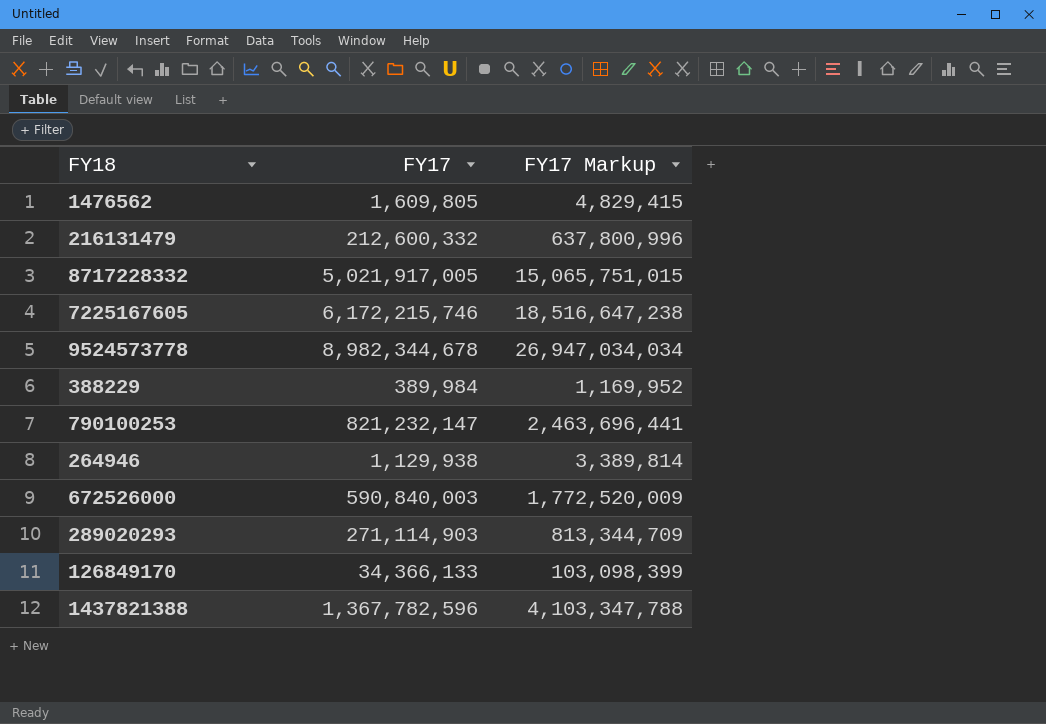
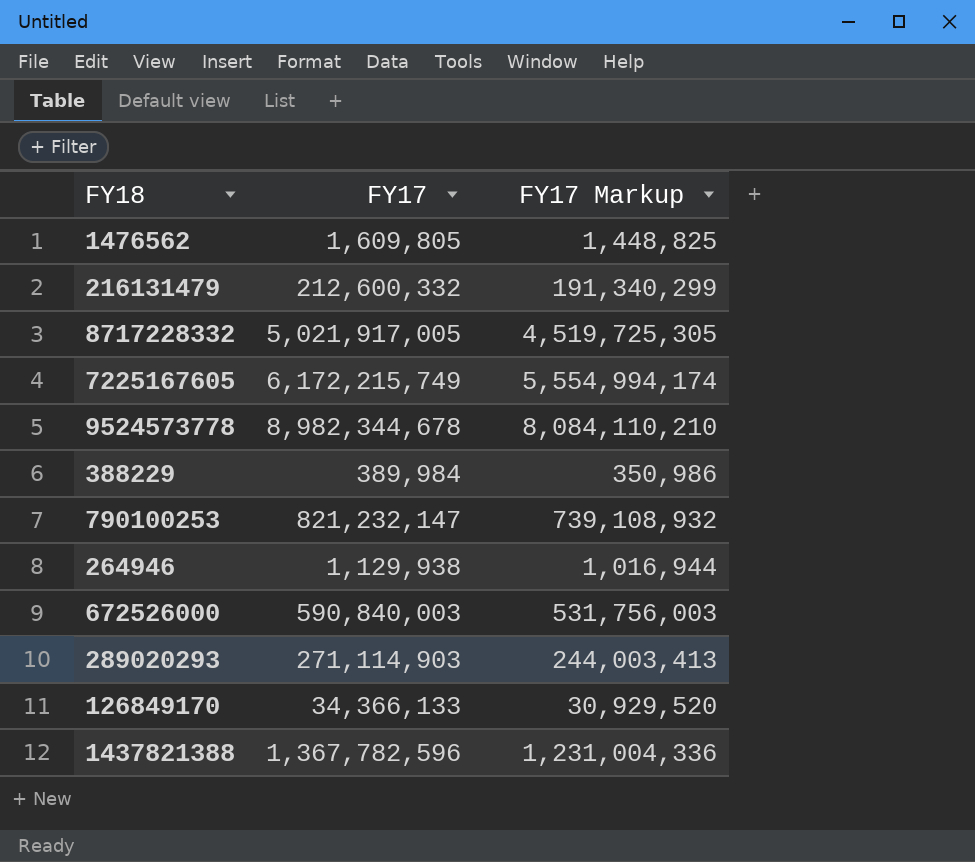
column FY17 Markup | formula: [FY17] * 3 -> [FY17] * 0.9
7225167605 | FY17: 6,172,215,746 -> 6,172,215,749

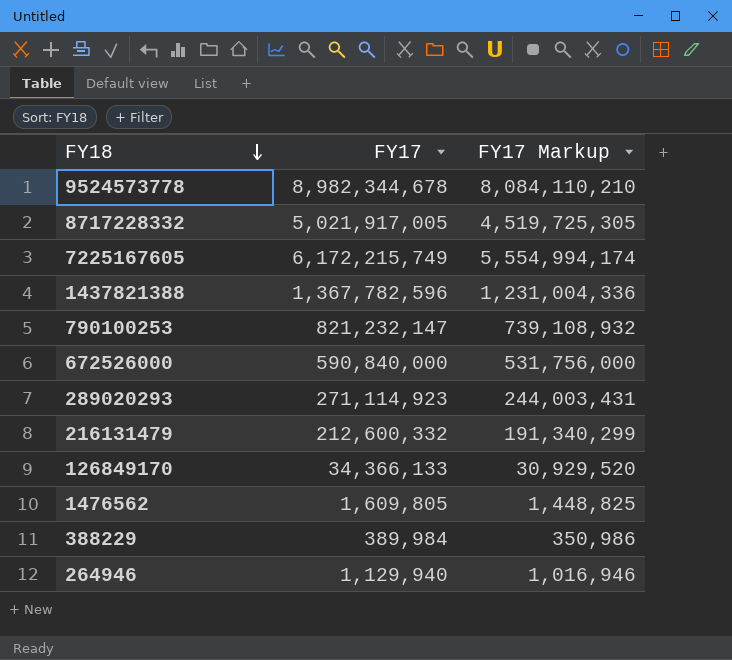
row order: none -> FY18 descending
672526000 | FY17: 590,840,003 -> 590,840,000
672526000 | FY17 Markup: 531,756,003 -> 531,756,000
289020293 | FY17: 271,114,903 -> 271,114,923
289020293 | FY17 Markup: 244,003,413 -> 244,003,431
264946 | FY17: 1,129,938 -> 1,129,940
264946 | FY17 Markup: 1,016,944 -> 1,016,946

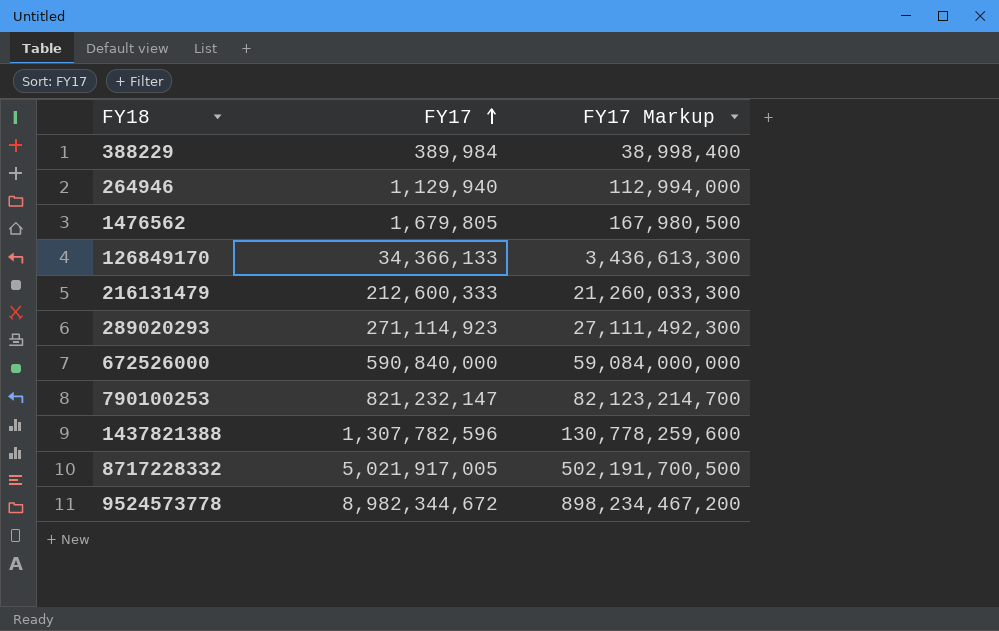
row order: FY18 descending -> FY17 ascending
column FY17 Markup | formula: [FY17] * 0.9 -> [FY17] * 100
row 7225167605: 6,172,215,749 | 5,554,994,174 -> none
1476562 | FY17: 1,609,805 -> 1,679,805
216131479 | FY17: 212,600,332 -> 212,600,333
1437821388 | FY17: 1,367,782,596 -> 1,307,782,596
9524573778 | FY17: 8,982,344,678 -> 8,982,344,672

